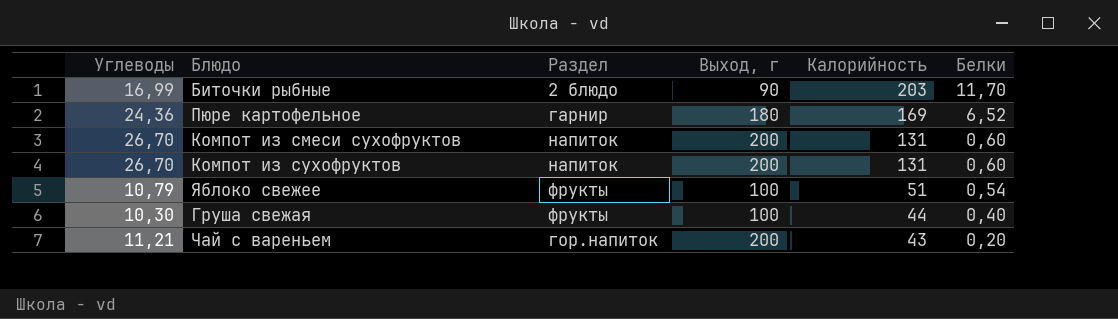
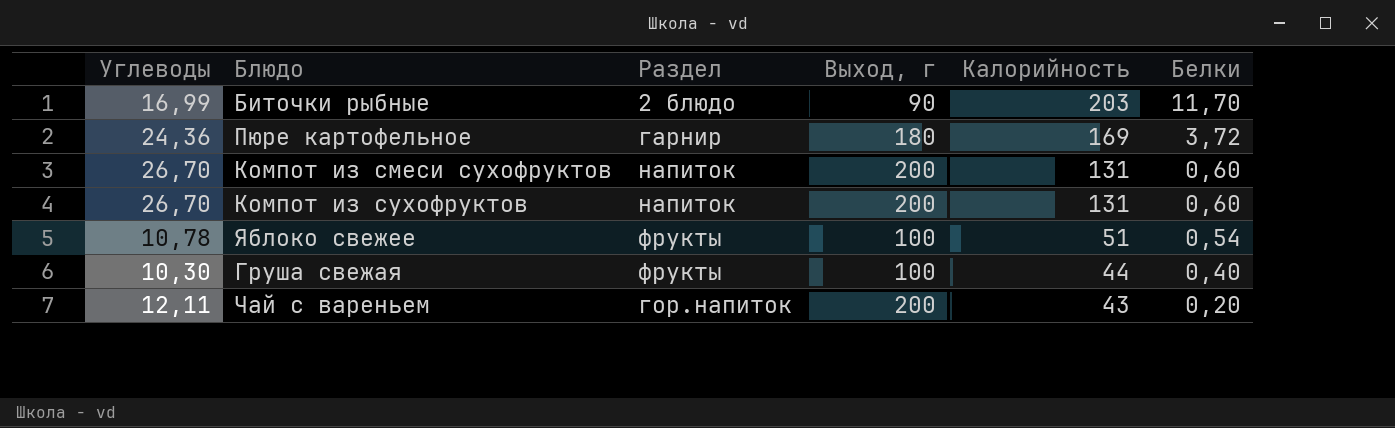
Пюре картофельное | Белки: 6,52 -> 3,72
Яблоко свежее | Углеводы: 10,79 -> 10,78
Чай с вареньем | Углеводы: 11,21 -> 12,11

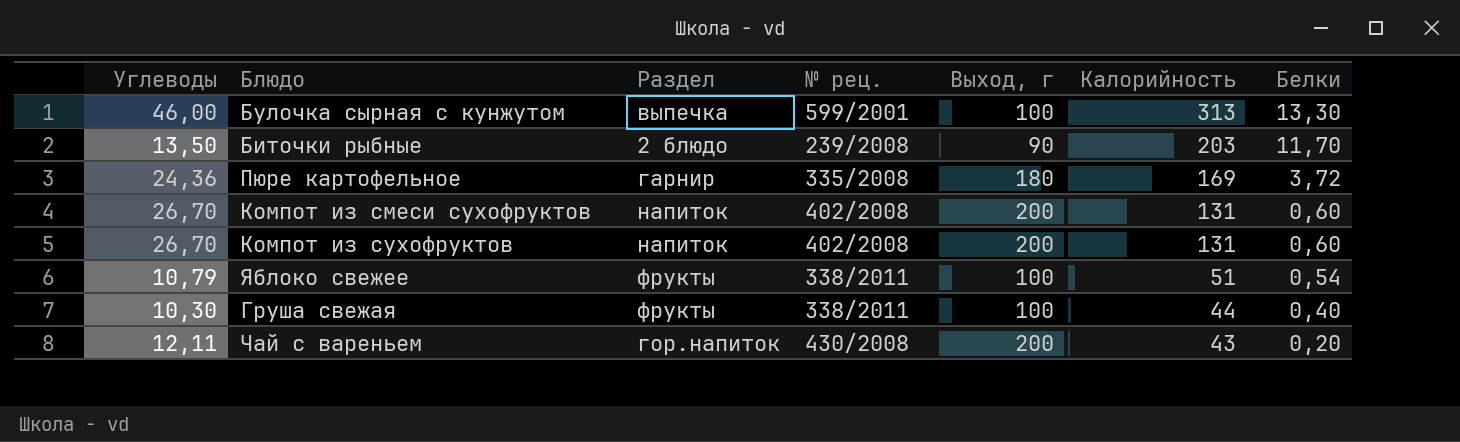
column № рец. | position: none -> 4
row Булочка сырная с кунжутом: none -> 46,00 | выпечка | 599/2001 | 100 | 313 | 13,30
Биточки рыбные | Углеводы: 16,99 -> 13,50
Яблоко свежее | Углеводы: 10,78 -> 10,79

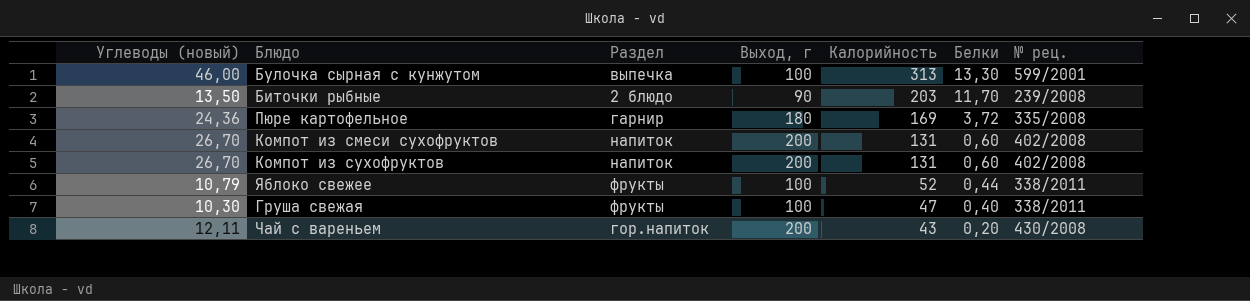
column name: Углеводы -> Углеводы (новый)
column № рец. | position: 4 -> 7
Яблоко свежее | Калорийность: 51 -> 52
Яблоко свежее | Белки: 0,54 -> 0,44
Груша свежая | Калорийность: 44 -> 47

